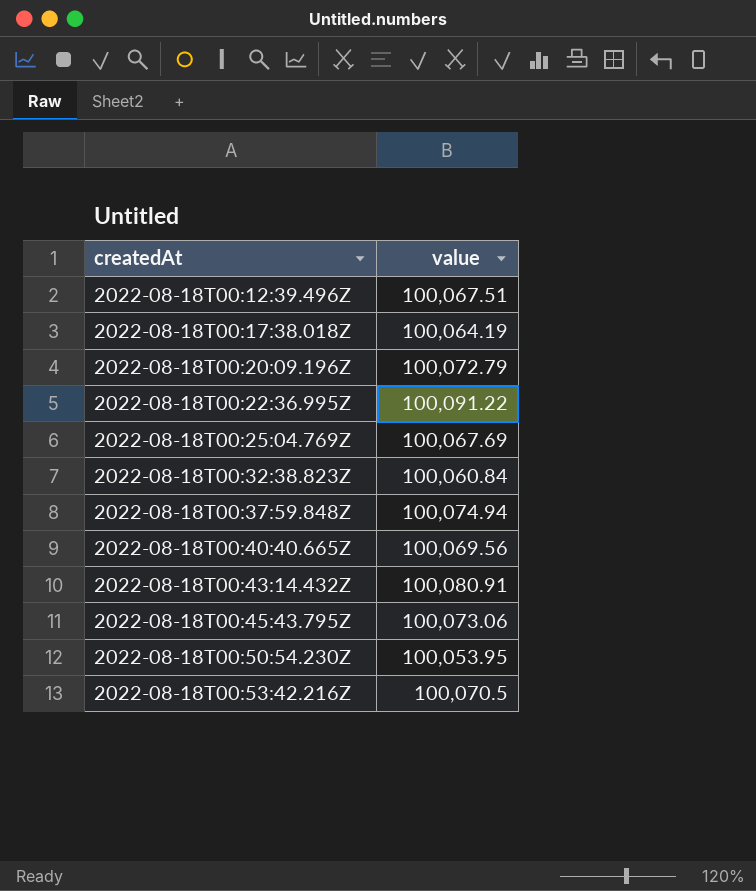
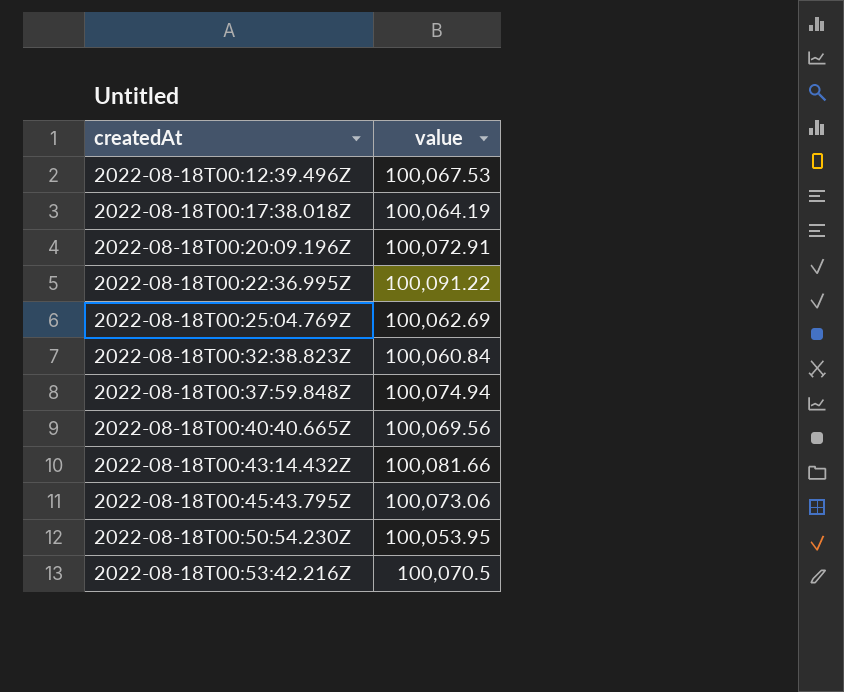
2022-08-18T00:12:39.496Z | value: 100,067.51 -> 100,067.53
2022-08-18T00:20:09.196Z | value: 100,072.79 -> 100,072.91
2022-08-18T00:25:04.769Z | value: 100,067.69 -> 100,062.69
2022-08-18T00:43:14.432Z | value: 100,080.91 -> 100,081.66

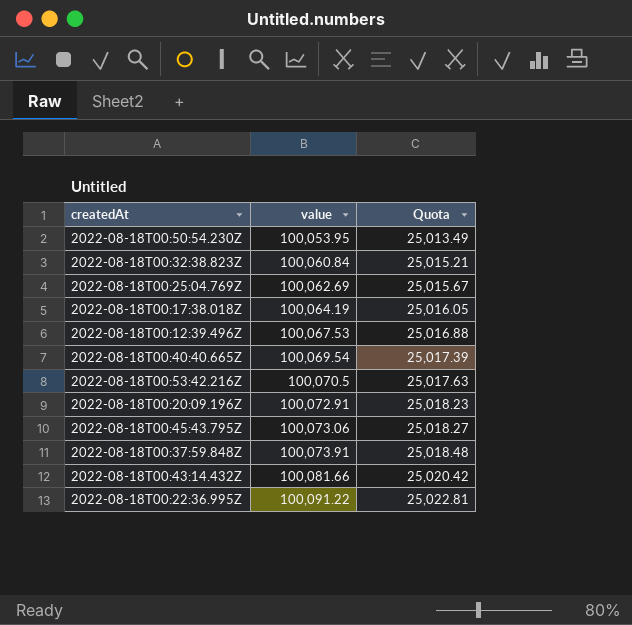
row order: createdAt ascending -> value ascending
column Quota | formula: none -> [value] * 0.25
2022-08-18T00:40:40.665Z | value: 100,069.56 -> 100,069.54
2022-08-18T00:37:59.848Z | value: 100,074.94 -> 100,073.91

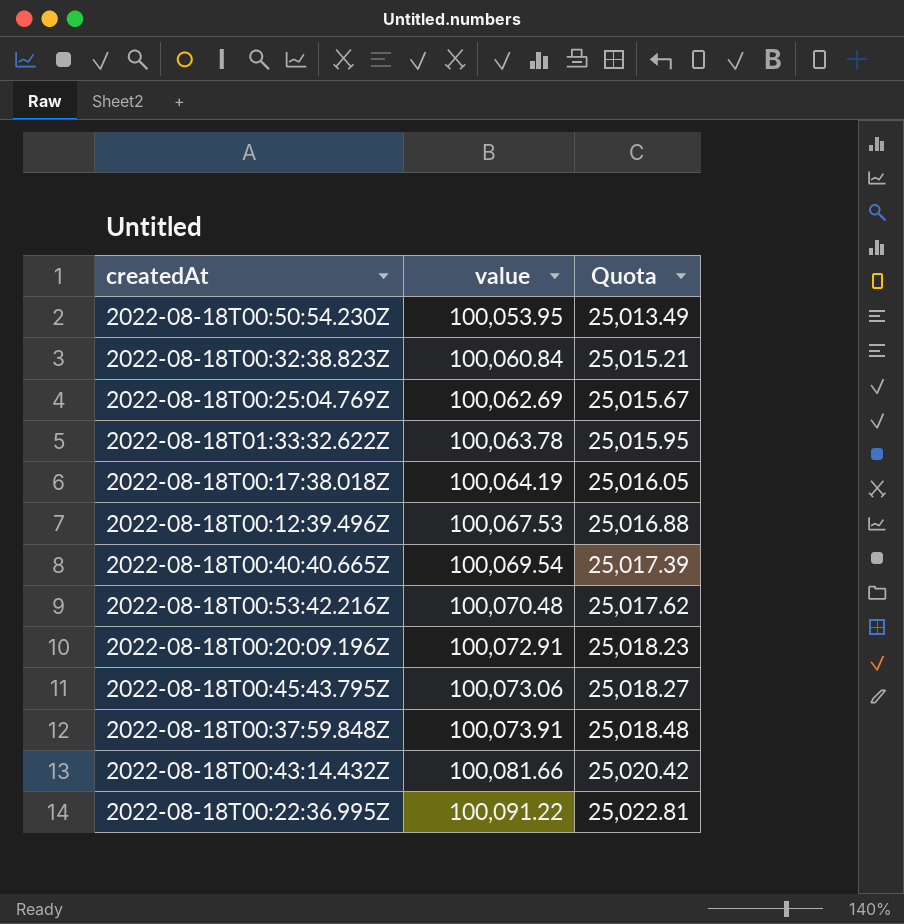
row 2022-08-18T01:33:32.622Z: none -> 100,063.78 | 25,015.95
2022-08-18T00:53:42.216Z | value: 100,070.5 -> 100,070.48
2022-08-18T00:53:42.216Z | Quota: 25,017.63 -> 25,017.62

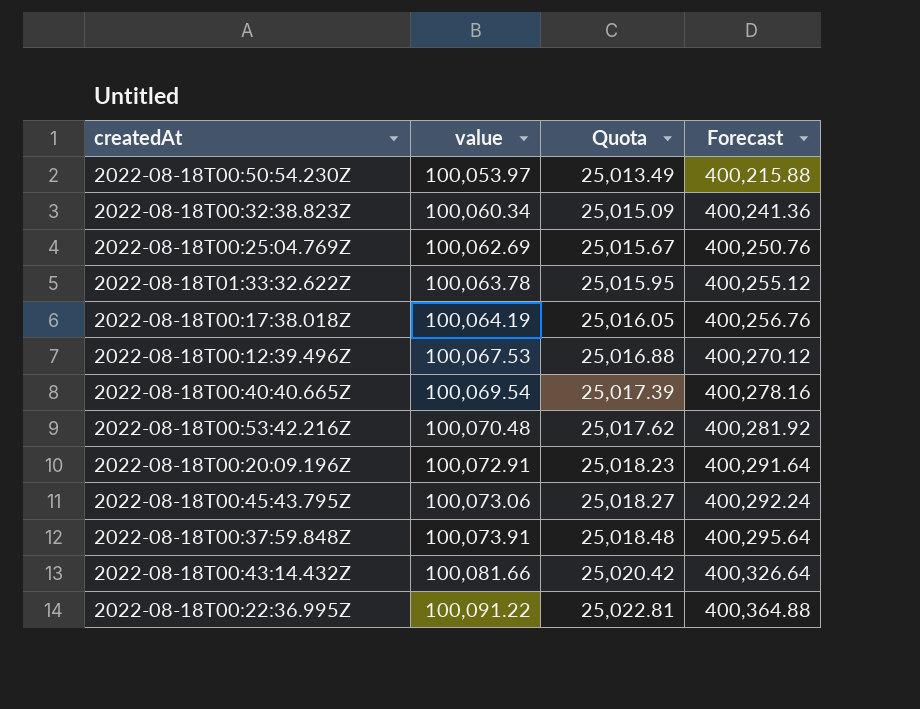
column Forecast | formula: none -> [value] * 4
2022-08-18T00:50:54.230Z | value: 100,053.95 -> 100,053.97
2022-08-18T00:32:38.823Z | value: 100,060.84 -> 100,060.34
2022-08-18T00:32:38.823Z | Quota: 25,015.21 -> 25,015.09

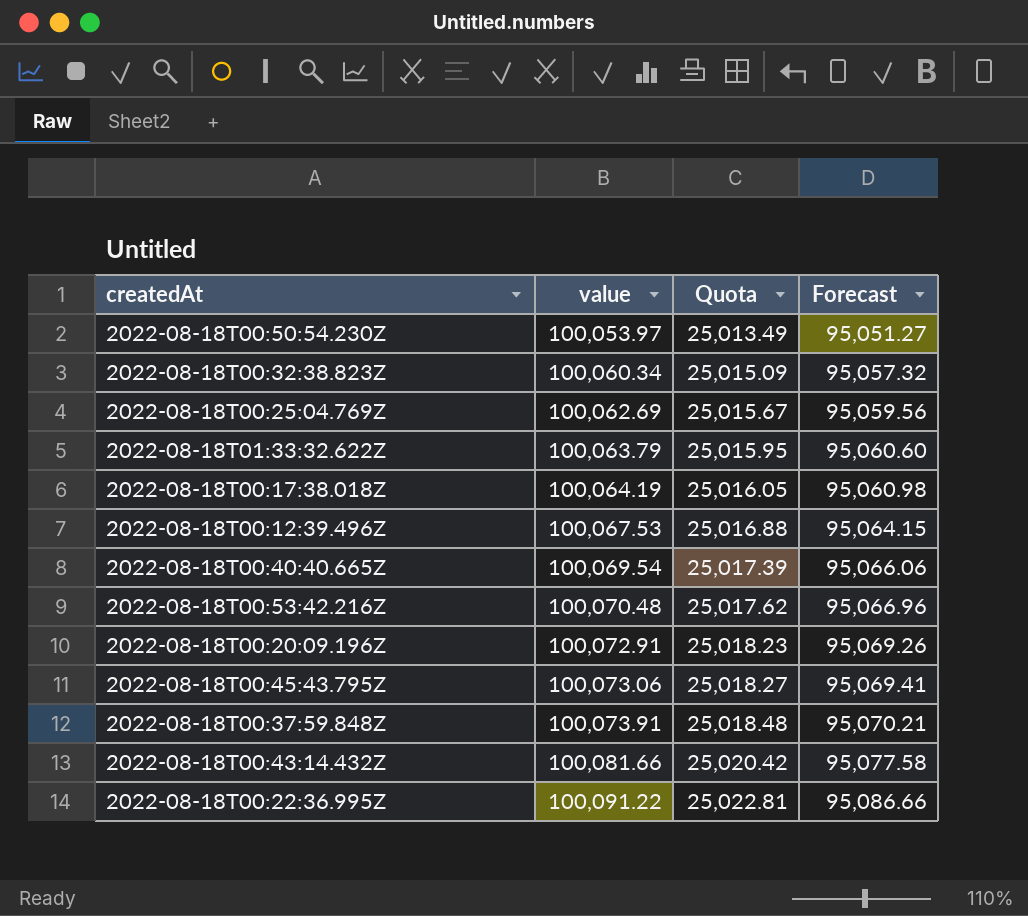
column Forecast | formula: [value] * 4 -> [value] * 0.95
2022-08-18T01:33:32.622Z | value: 100,063.78 -> 100,063.79

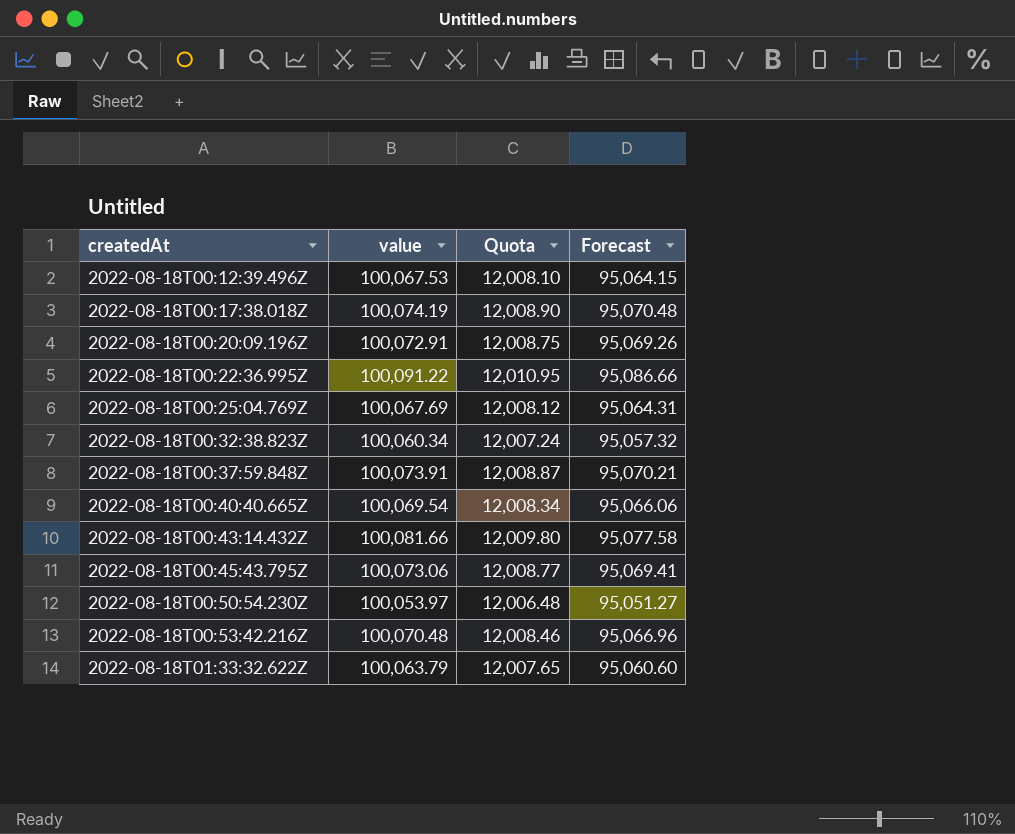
row order: value ascending -> createdAt ascending
column Quota | formula: [value] * 0.25 -> [value] * 0.12
2022-08-18T00:17:38.018Z | value: 100,064.19 -> 100,074.19
2022-08-18T00:17:38.018Z | Forecast: 95,060.98 -> 95,070.48
2022-08-18T00:25:04.769Z | value: 100,062.69 -> 100,067.69
2022-08-18T00:25:04.769Z | Forecast: 95,059.56 -> 95,064.31

